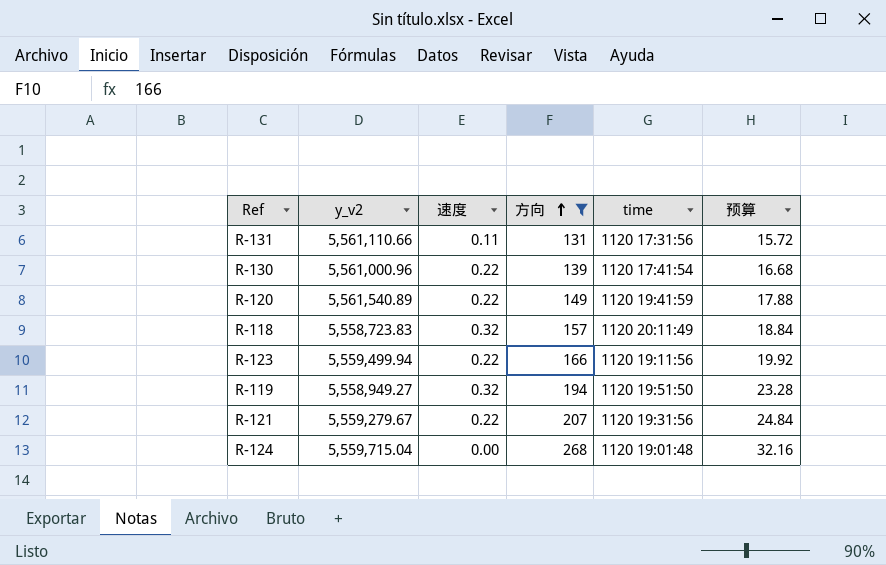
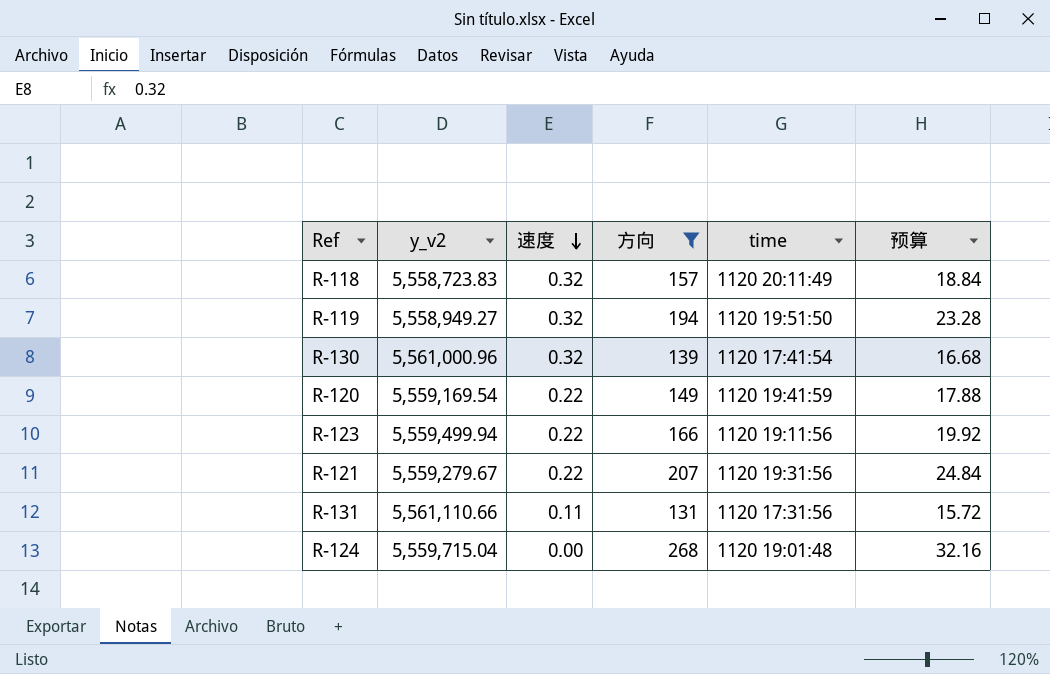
row order: 方向 ascending -> 速度 descending
R-130 | 速度: 0.22 -> 0.32
R-120 | y_v2: 5,561,540.89 -> 5,559,169.54

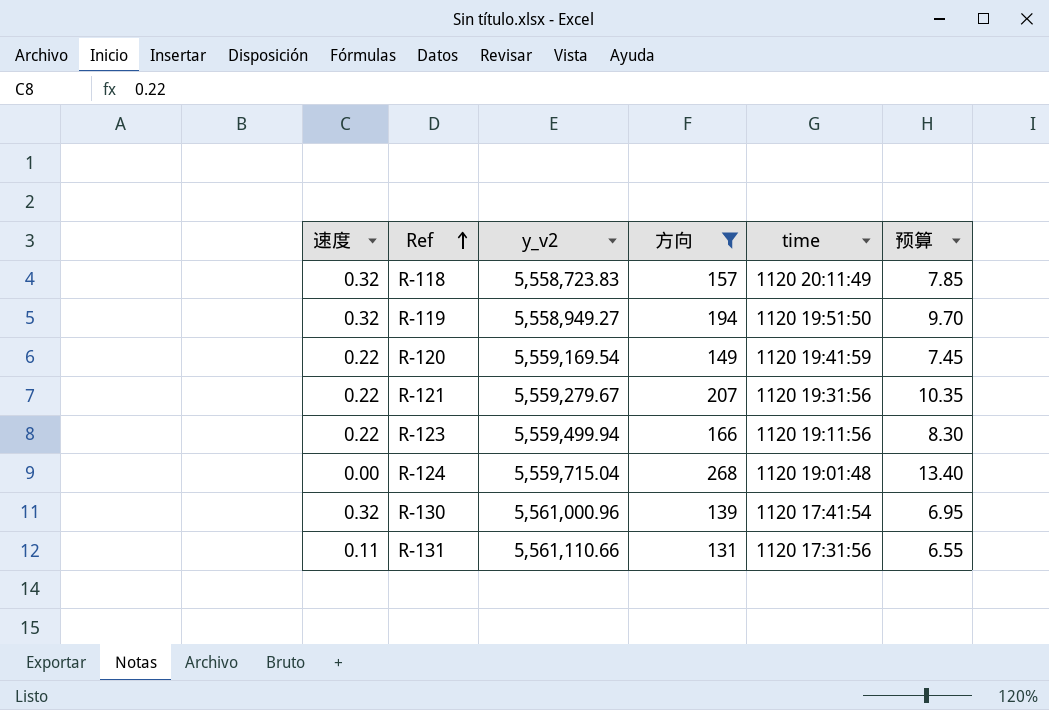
row order: 速度 descending -> Ref ascending
column 速度 | position: 3 -> 1
column 预算 | formula: [方向] * 0.12 -> [方向] * 0.05

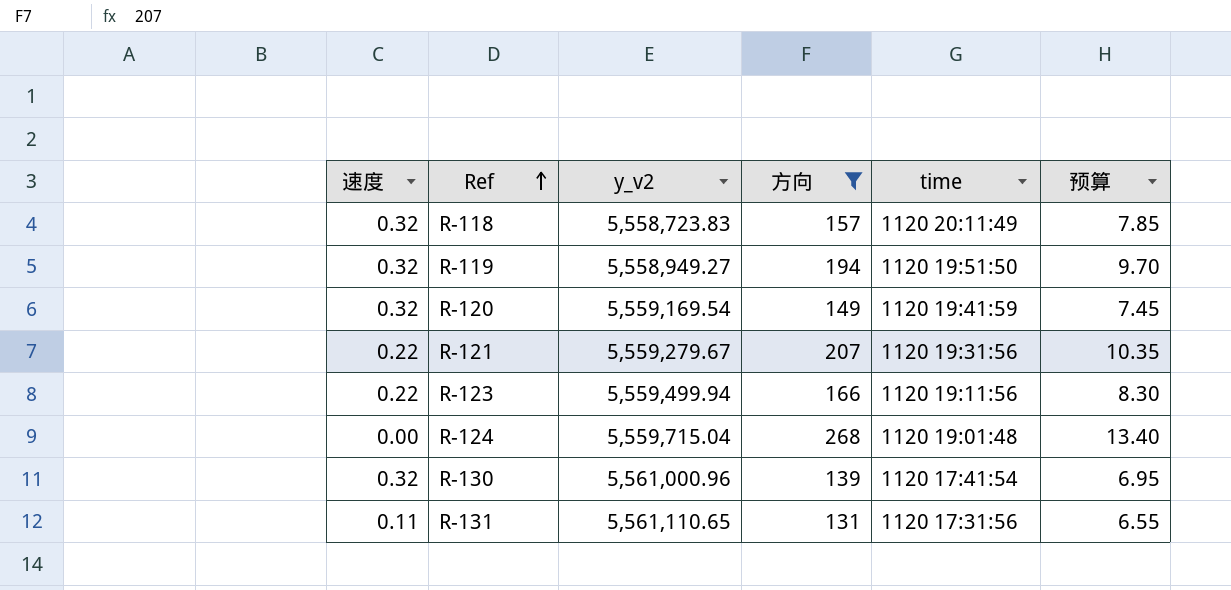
R-120 | 速度: 0.22 -> 0.32
R-131 | y_v2: 5,561,110.66 -> 5,561,110.65

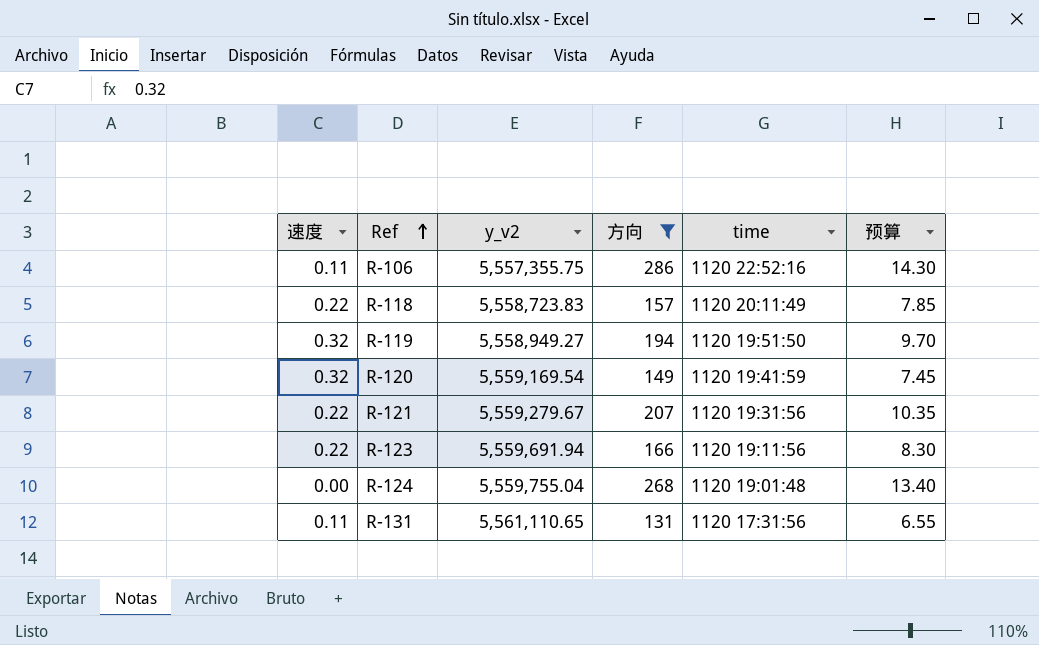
row R-130: 0.32 | 5,561,000.96 | 139 | 1120 17:41:54 | 6.95 -> none
row R-106: none -> 0.11 | 5,557,355.75 | 286 | 1120 22:52:16 | 14.30
R-118 | 速度: 0.32 -> 0.22
R-123 | y_v2: 5,559,499.94 -> 5,559,691.94
R-124 | y_v2: 5,559,715.04 -> 5,559,755.04

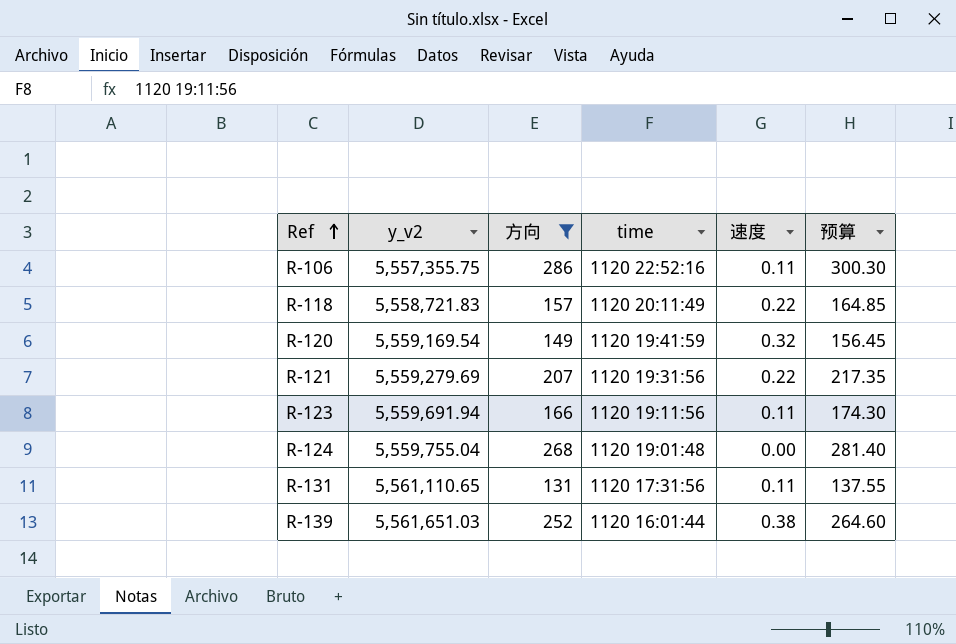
column 速度 | position: 1 -> 5
column 预算 | formula: [方向] * 0.05 -> [方向] * 1.05
row R-119: 0.32 | 5,558,949.27 | 194 | 1120 19:51:50 | 9.70 -> none
R-118 | y_v2: 5,558,723.83 -> 5,558,721.83
R-121 | y_v2: 5,559,279.67 -> 5,559,279.69
R-123 | 速度: 0.22 -> 0.11
row R-139: none -> 5,561,651.03 | 252 | 1120 16:01:44 | 0.38 | 264.60

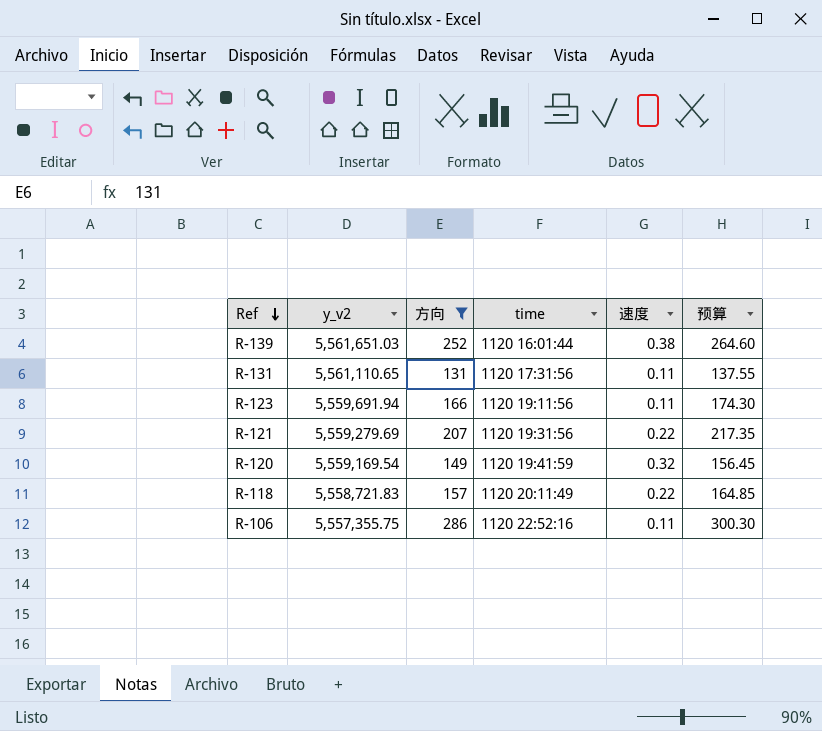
row order: Ref ascending -> Ref descending
row R-124: 5,559,755.04 | 268 | 1120 19:01:48 | 0.00 | 281.40 -> none

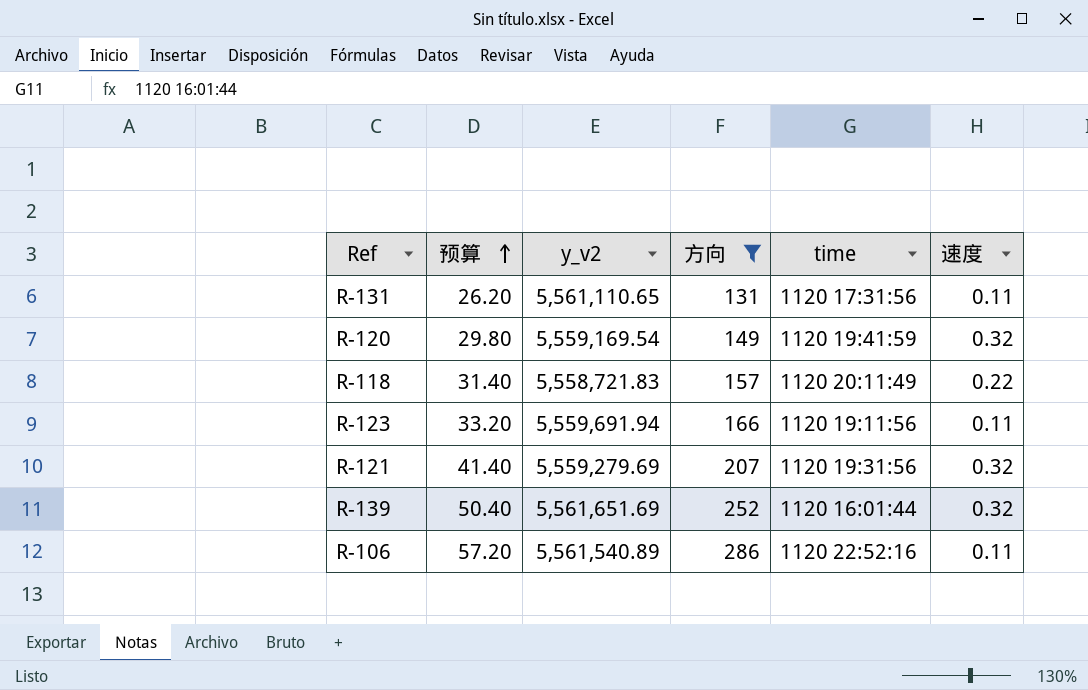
row order: Ref descending -> 预算 ascending
column 预算 | formula: [方向] * 1.05 -> [方向] * 0.2
column 预算 | position: 6 -> 2
R-121 | 速度: 0.22 -> 0.32
R-139 | y_v2: 5,561,651.03 -> 5,561,651.69
R-139 | 速度: 0.38 -> 0.32
R-106 | y_v2: 5,557,355.75 -> 5,561,540.89

